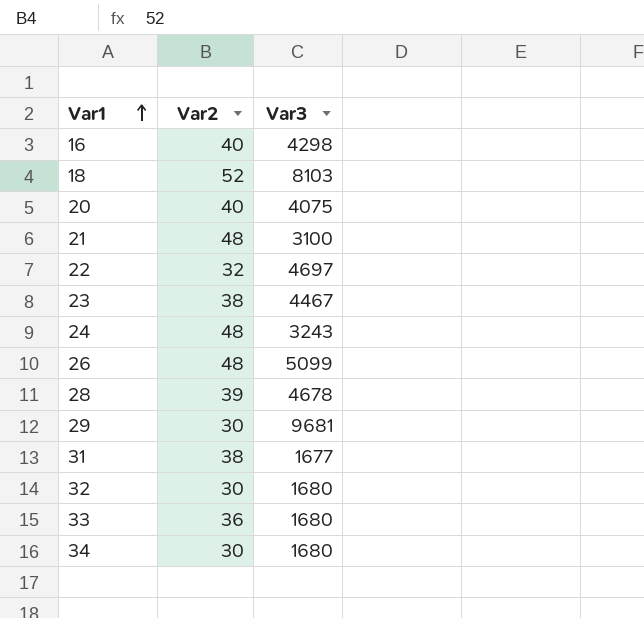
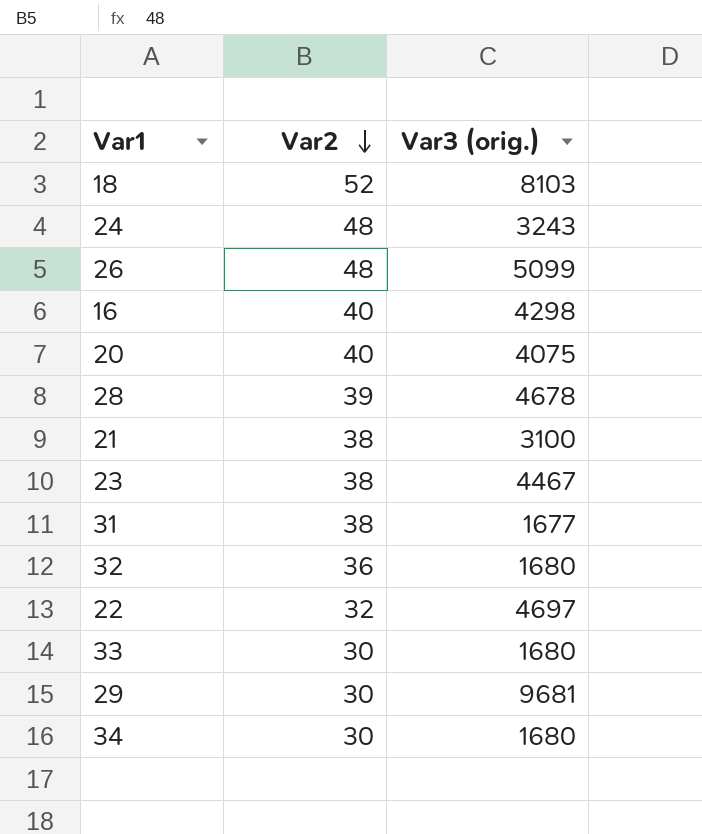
row order: Var1 ascending -> Var2 descending
column name: Var3 -> Var3 (orig.)
21 | Var2: 48 -> 38
32 | Var2: 30 -> 36
33 | Var2: 36 -> 30

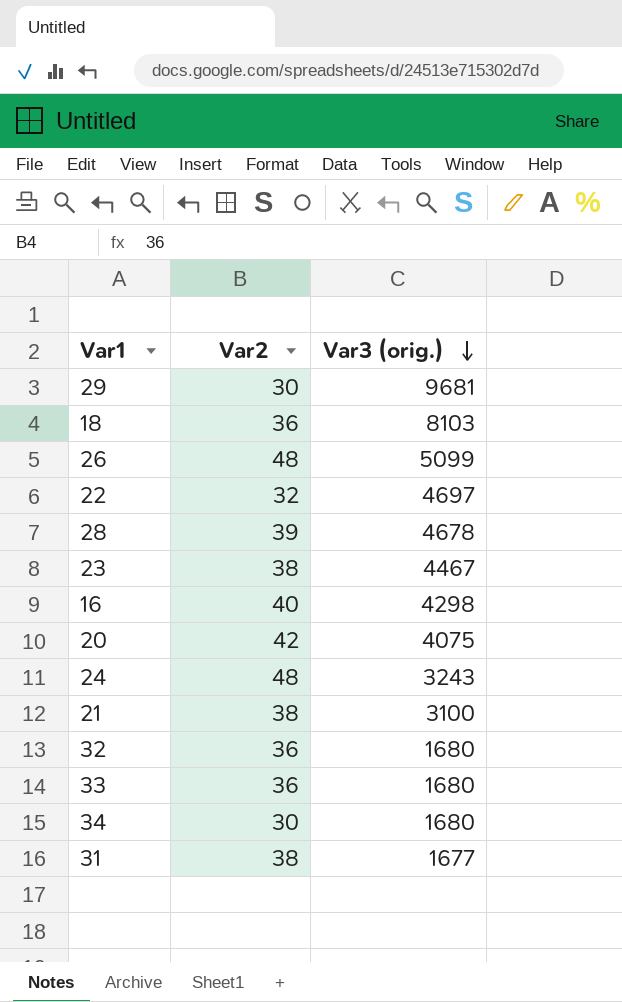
row order: Var2 descending -> Var3 (orig.) descending
18 | Var2: 52 -> 36
20 | Var2: 40 -> 42
33 | Var2: 30 -> 36

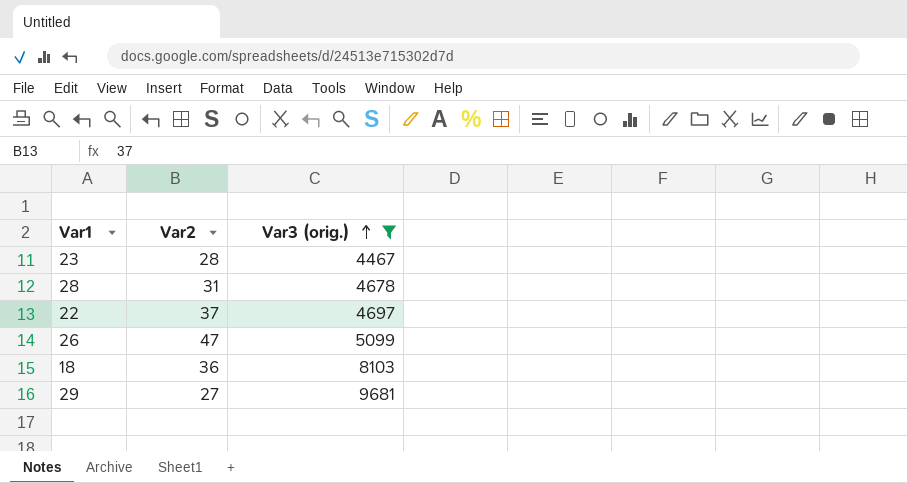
filter: none -> Var3 (orig.) >= 4467
row order: Var3 (orig.) descending -> Var3 (orig.) ascending
23 | Var2: 38 -> 28
28 | Var2: 39 -> 31
22 | Var2: 32 -> 37
26 | Var2: 48 -> 47
29 | Var2: 30 -> 27

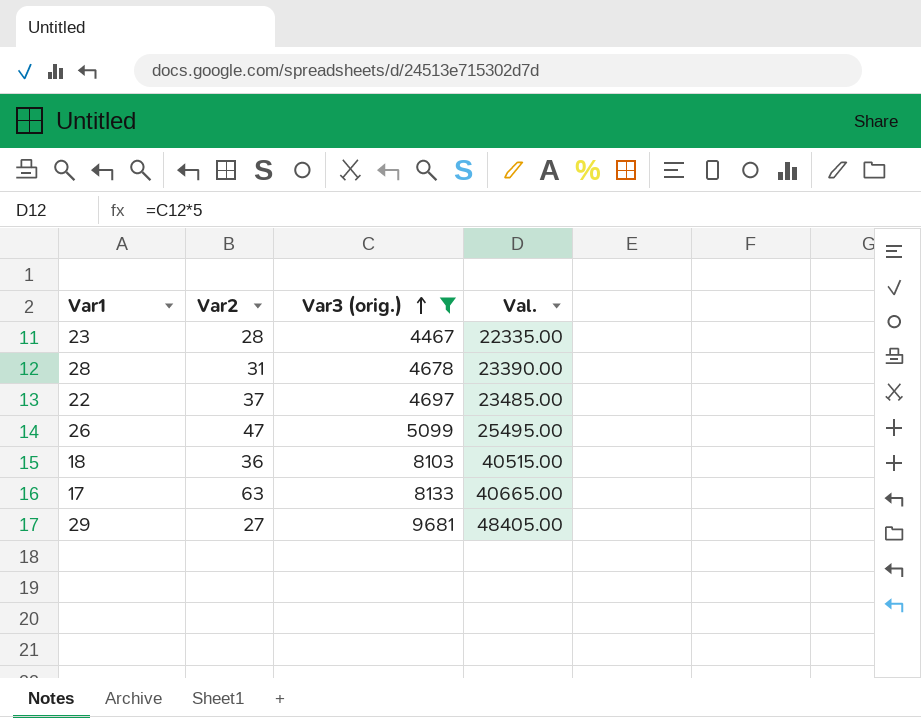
column Val. | formula: none -> [Var3 (orig.)] * 5
row 17: none -> 63 | 8133 | 40665.00

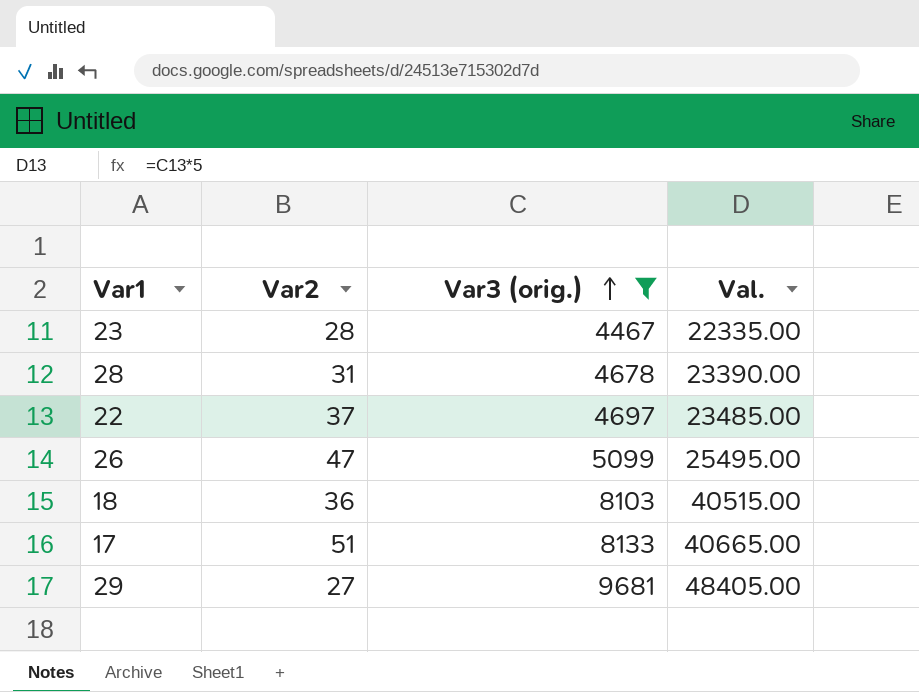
17 | Var2: 63 -> 51

